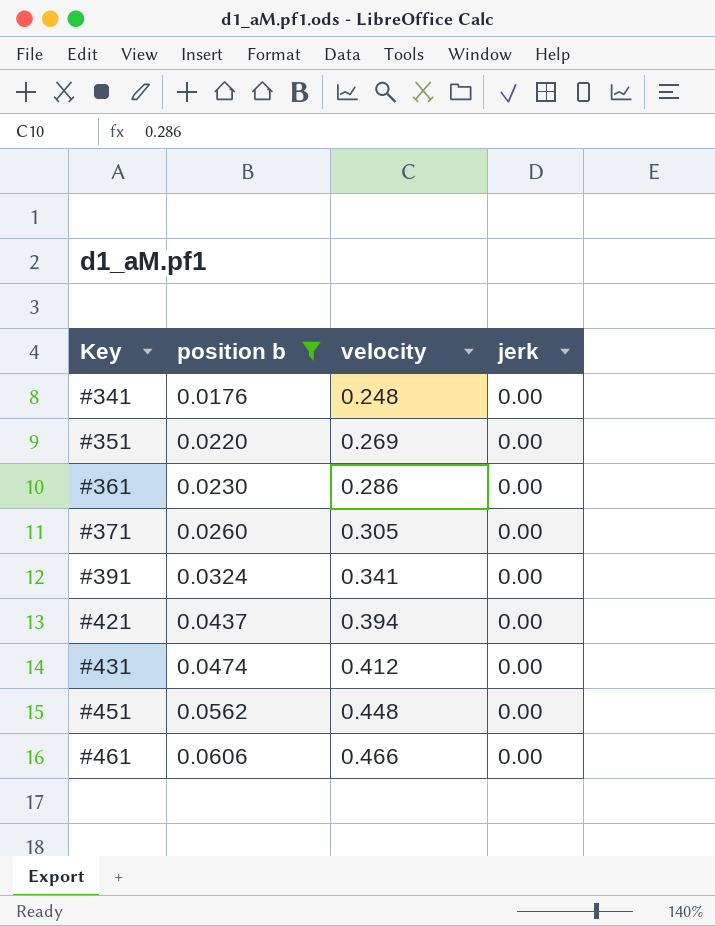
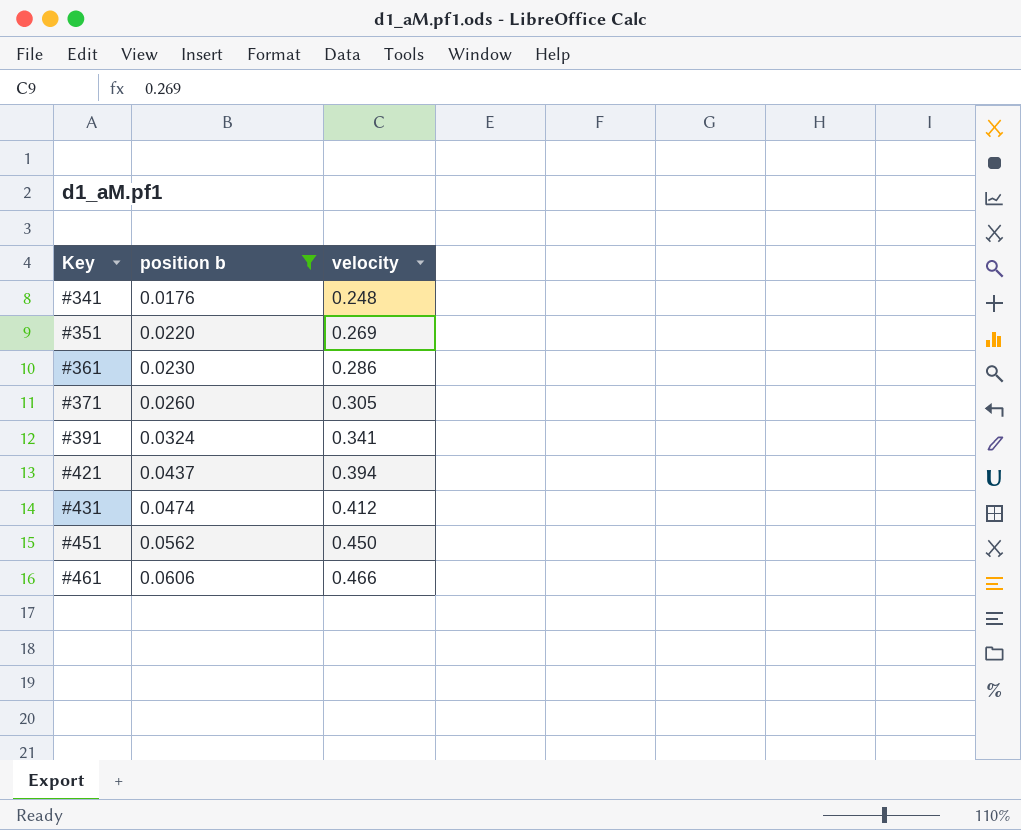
column jerk | position: 4 -> none
#451 | velocity: 0.448 -> 0.450

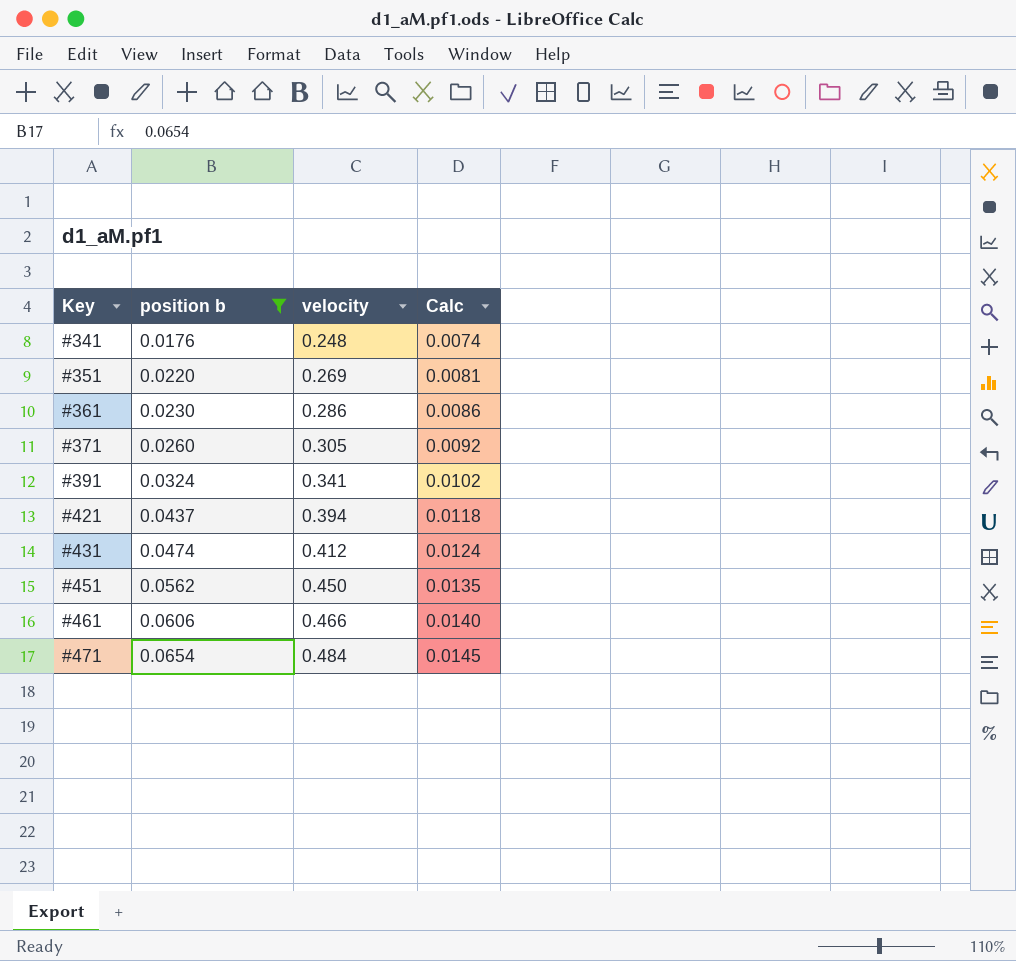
column Calc | formula: none -> [velocity] * 0.03
row #471: none -> 0.0654 | 0.484 | 0.0145

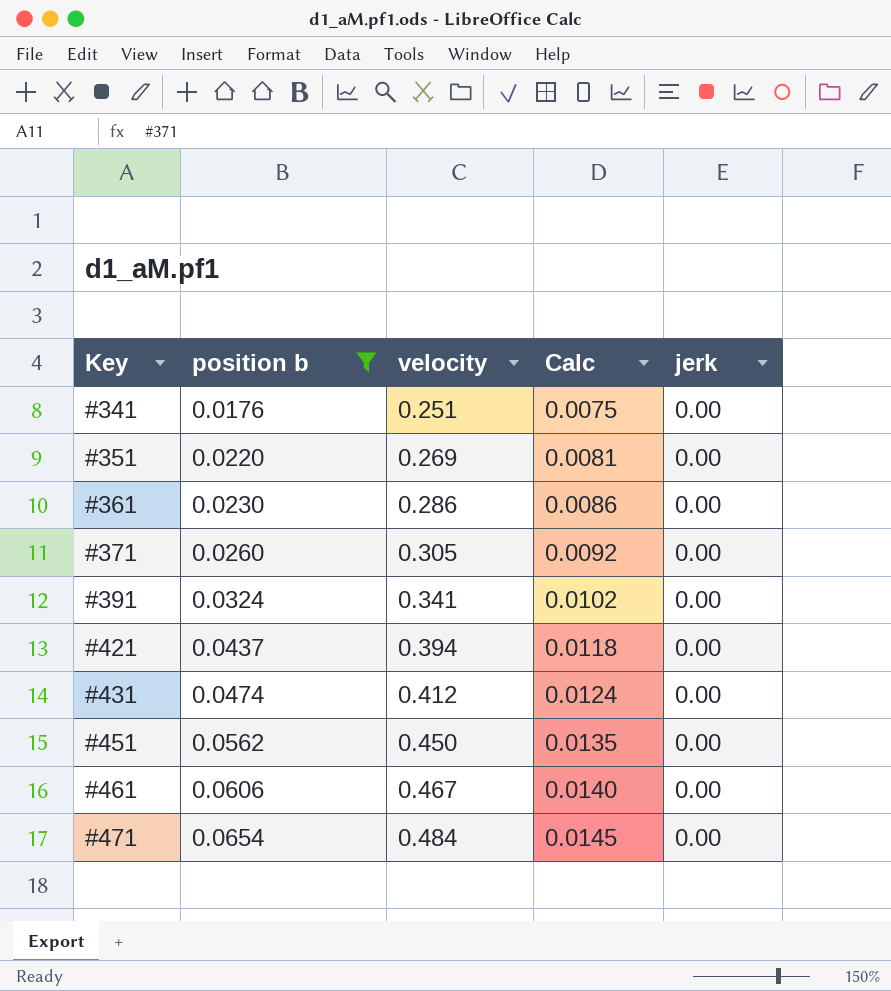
column jerk | position: none -> 5
#341 | velocity: 0.248 -> 0.251
#341 | Calc: 0.0074 -> 0.0075
#461 | velocity: 0.466 -> 0.467

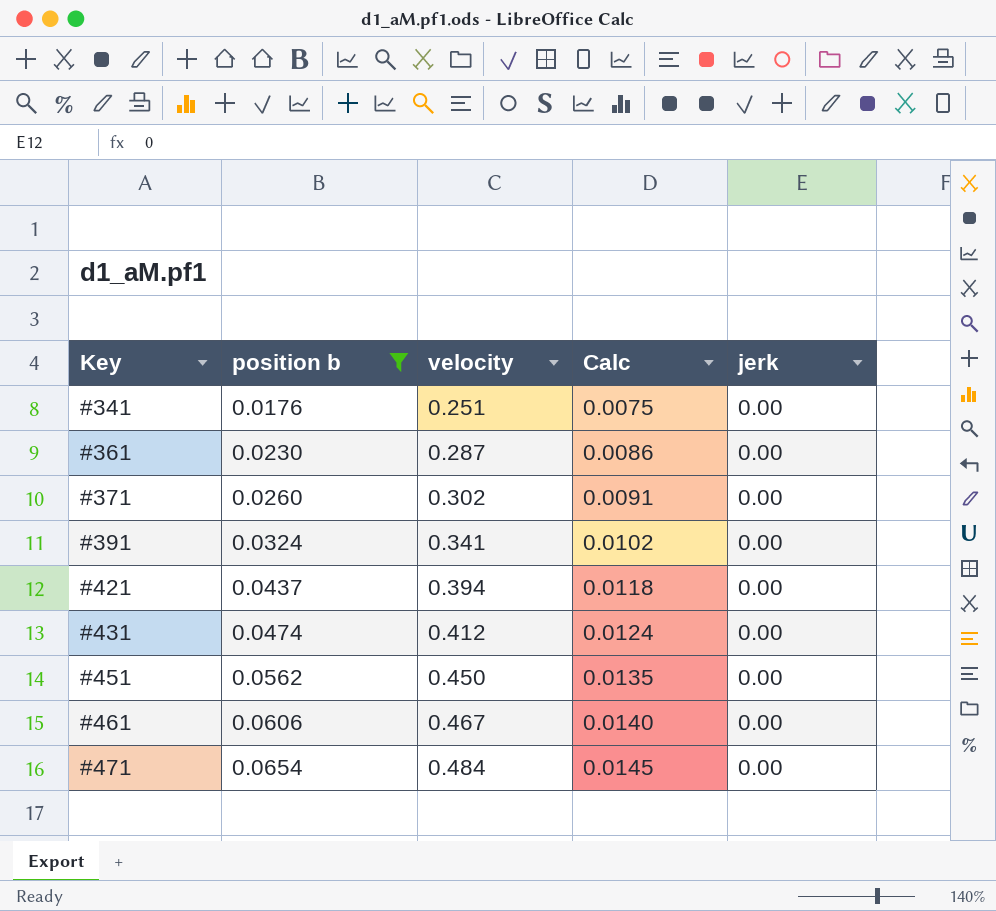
row #351: 0.0220 | 0.269 | 0.0081 | 0.00 -> none
#361 | velocity: 0.286 -> 0.287
#371 | velocity: 0.305 -> 0.302
#371 | Calc: 0.0092 -> 0.0091

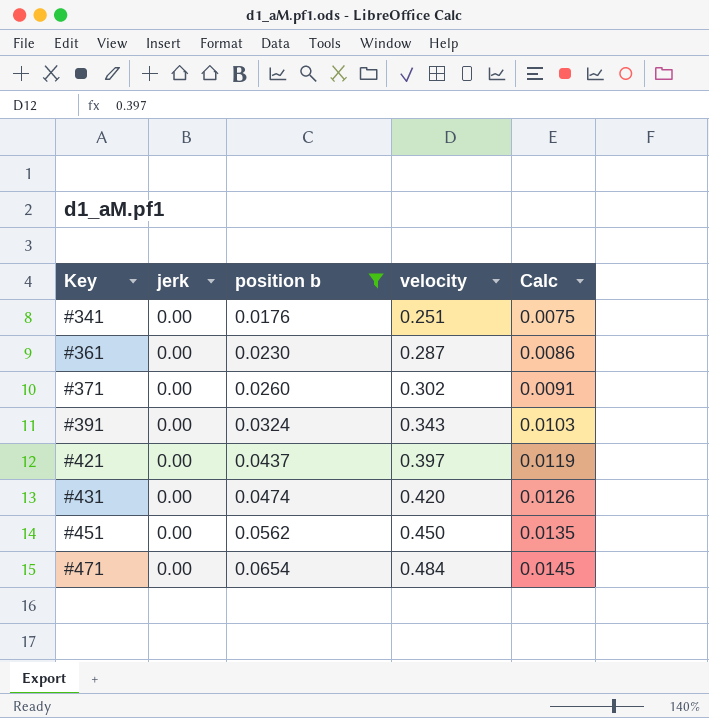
column jerk | position: 5 -> 2
row #461: 0.0606 | 0.467 | 0.0140 | 0.00 -> none
#391 | velocity: 0.341 -> 0.343
#391 | Calc: 0.0102 -> 0.0103
#421 | velocity: 0.394 -> 0.397
#421 | Calc: 0.0118 -> 0.0119
#431 | velocity: 0.412 -> 0.420
#431 | Calc: 0.0124 -> 0.0126

